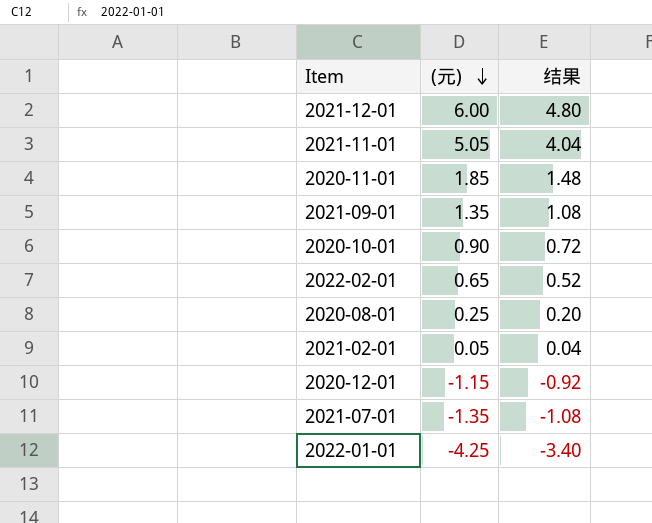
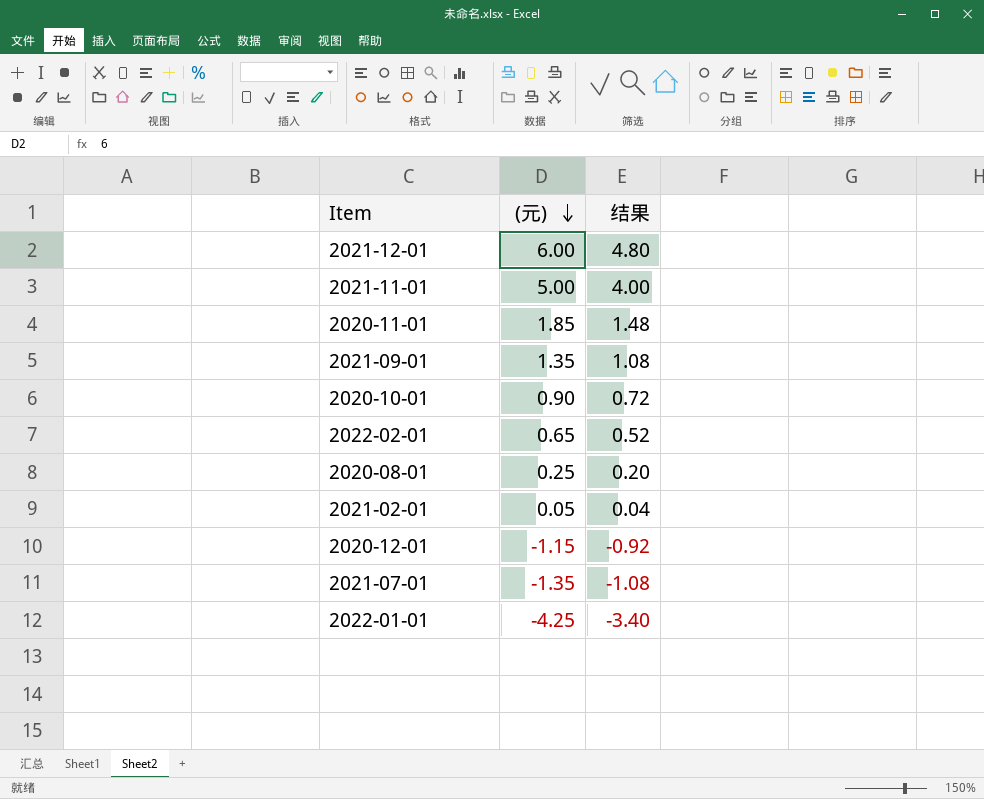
2021-11-01 | (元): 5.05 -> 5.00
2021-11-01 | 结果: 4.04 -> 4.00

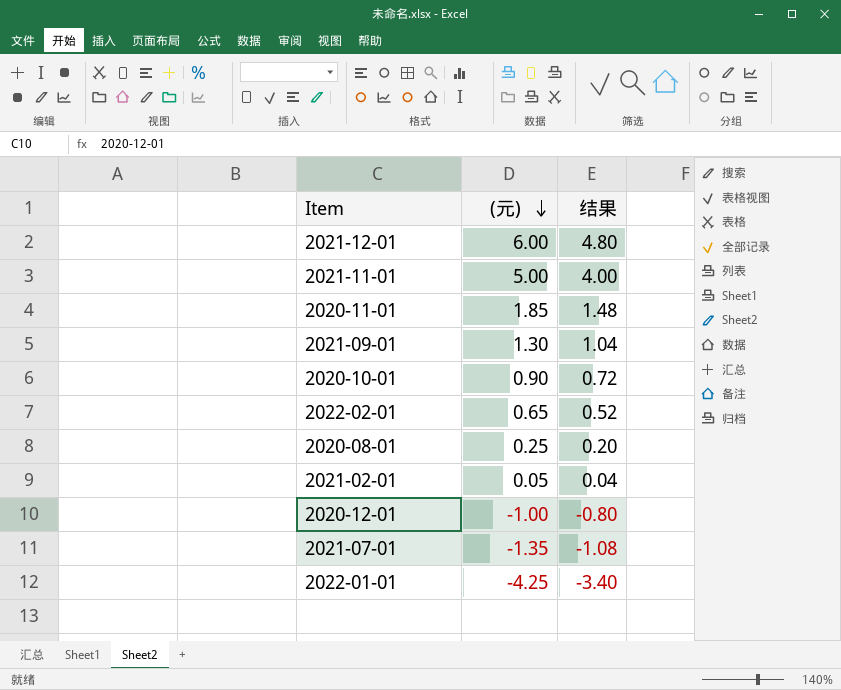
2021-09-01 | (元): 1.35 -> 1.30
2021-09-01 | 结果: 1.08 -> 1.04
2020-12-01 | (元): -1.15 -> -1.00
2020-12-01 | 结果: -0.92 -> -0.80

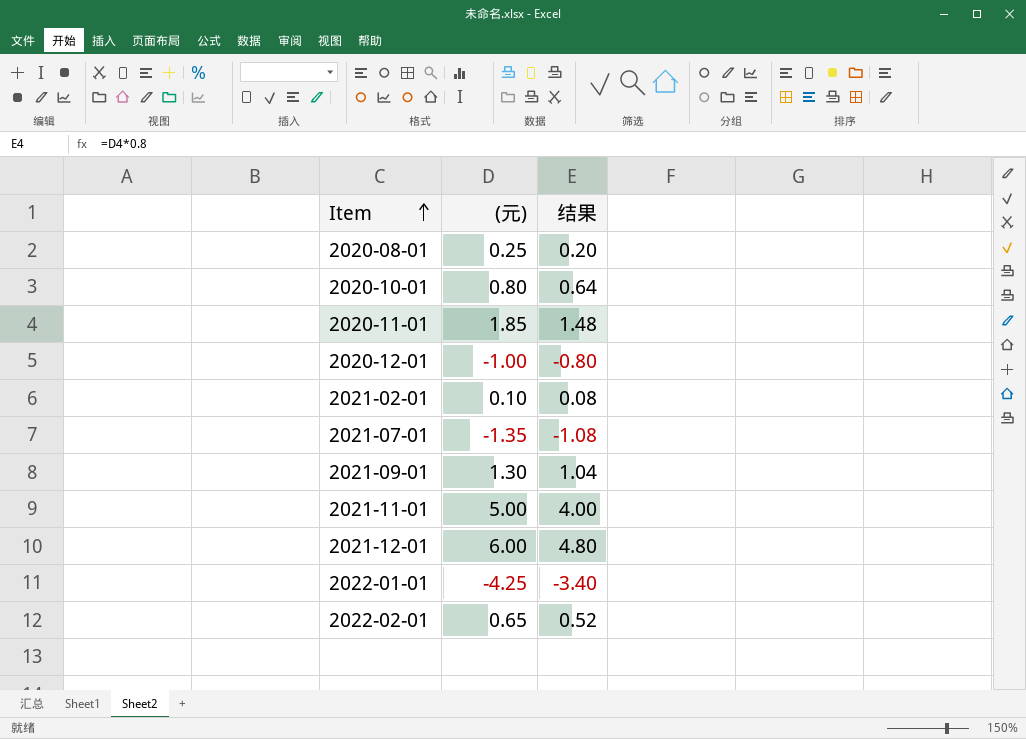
row order: (元) descending -> Item ascending
2020-10-01 | (元): 0.90 -> 0.80
2020-10-01 | 结果: 0.72 -> 0.64
2021-02-01 | (元): 0.05 -> 0.10
2021-02-01 | 结果: 0.04 -> 0.08

